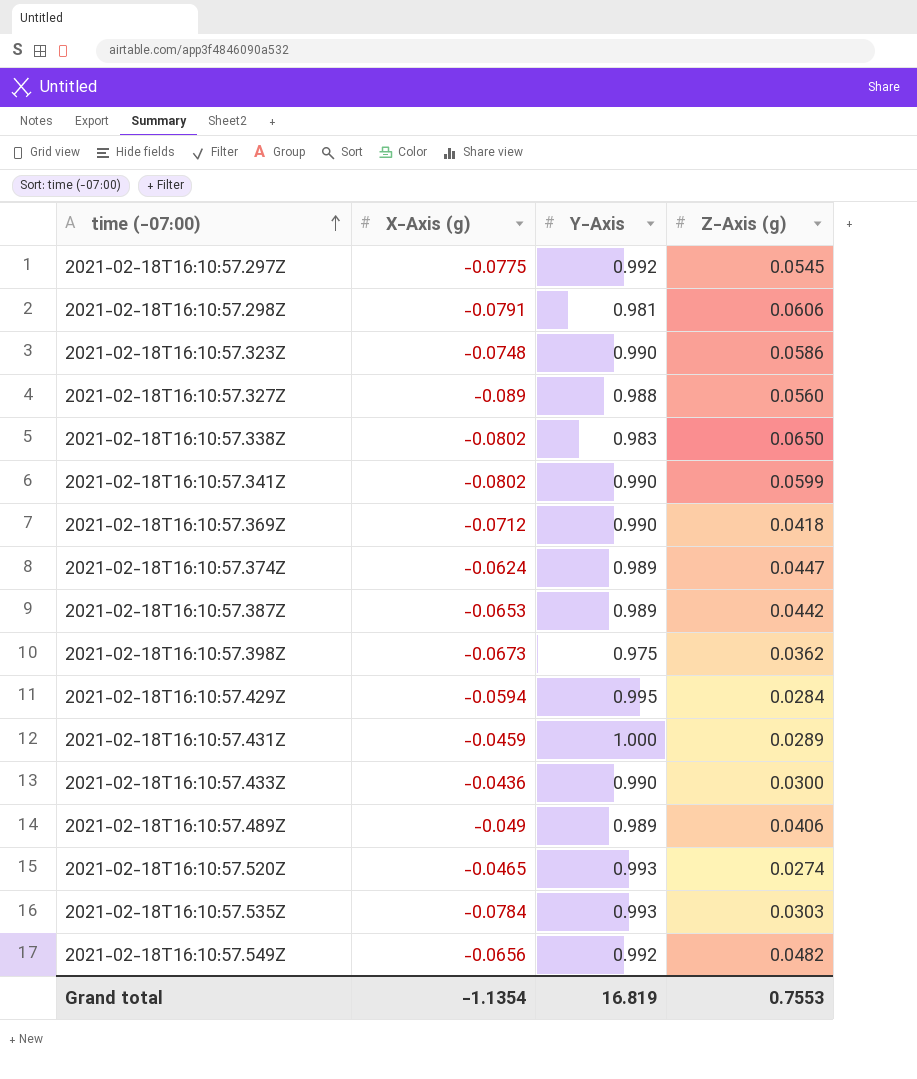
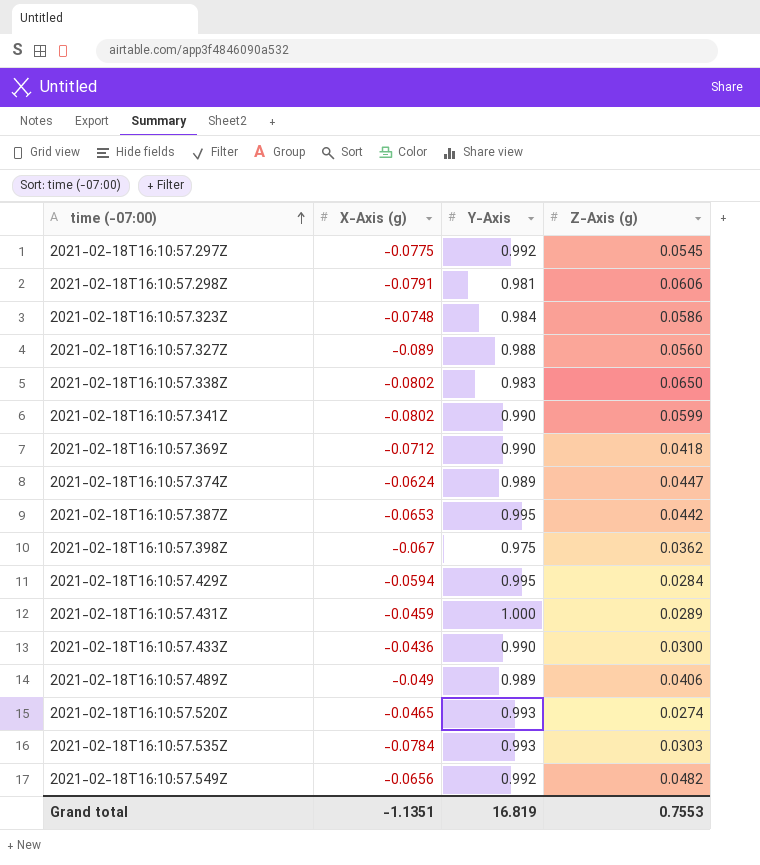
2021-02-18T16:10:57.323Z | Y-Axis: 0.990 -> 0.984
2021-02-18T16:10:57.387Z | Y-Axis: 0.989 -> 0.995
2021-02-18T16:10:57.398Z | X-Axis (g): -0.0673 -> -0.067
Grand total | X-Axis (g): -1.1354 -> -1.1351

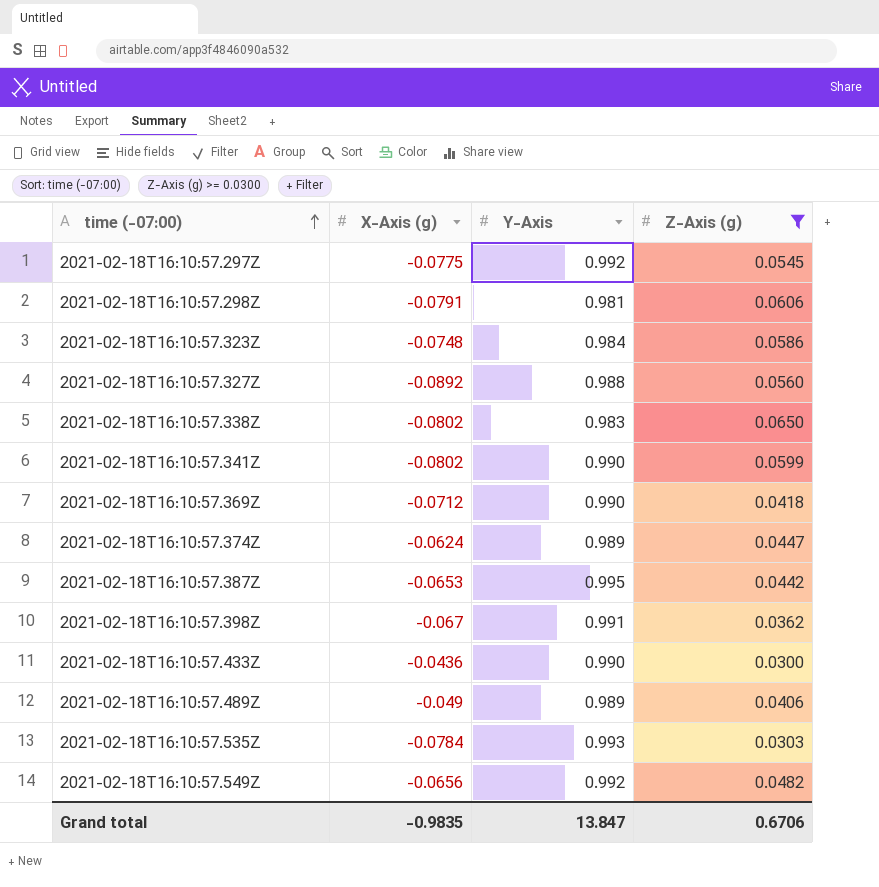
filter: none -> Z-Axis (g) >= 0.0300
2021-02-18T16:10:57.327Z | X-Axis (g): -0.089 -> -0.0892
2021-02-18T16:10:57.398Z | Y-Axis: 0.975 -> 0.991
Grand total | X-Axis (g): -1.1351 -> -0.9835
Grand total | Y-Axis: 16.819 -> 13.847
Grand total | Z-Axis (g): 0.7553 -> 0.6706

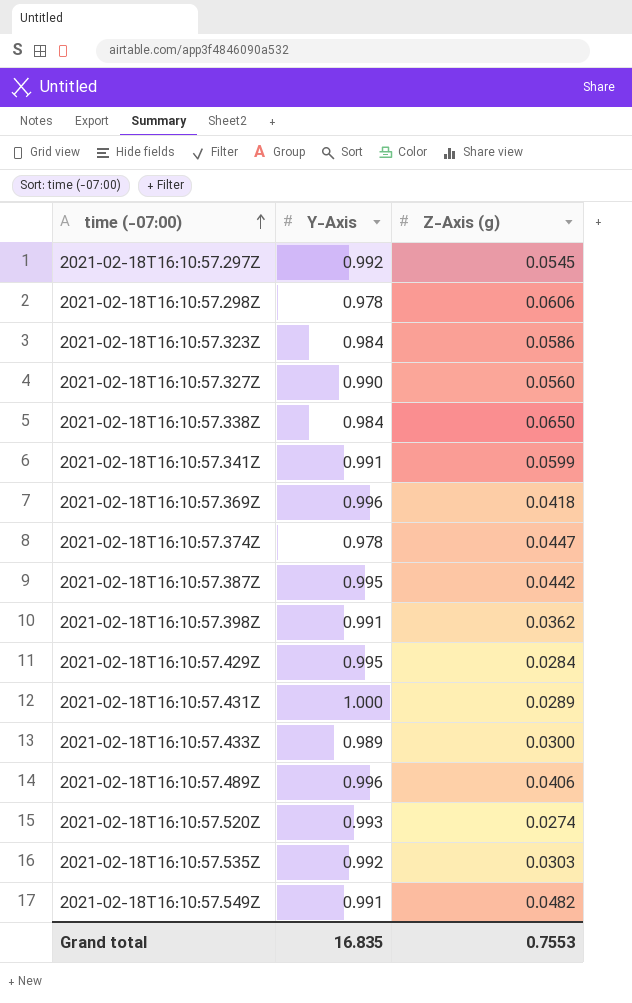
filter: Z-Axis (g) >= 0.0300 -> none
column X-Axis (g) | position: 2 -> none
2021-02-18T16:10:57.298Z | Y-Axis: 0.981 -> 0.978
2021-02-18T16:10:57.327Z | Y-Axis: 0.988 -> 0.990
2021-02-18T16:10:57.338Z | Y-Axis: 0.983 -> 0.984
2021-02-18T16:10:57.341Z | Y-Axis: 0.990 -> 0.991
2021-02-18T16:10:57.369Z | Y-Axis: 0.990 -> 0.996
2021-02-18T16:10:57.374Z | Y-Axis: 0.989 -> 0.978
2021-02-18T16:10:57.433Z | Y-Axis: 0.990 -> 0.989
2021-02-18T16:10:57.489Z | Y-Axis: 0.989 -> 0.996
2021-02-18T16:10:57.535Z | Y-Axis: 0.993 -> 0.992
2021-02-18T16:10:57.549Z | Y-Axis: 0.992 -> 0.991
Grand total | Y-Axis: 13.847 -> 16.835
Grand total | Z-Axis (g): 0.6706 -> 0.7553

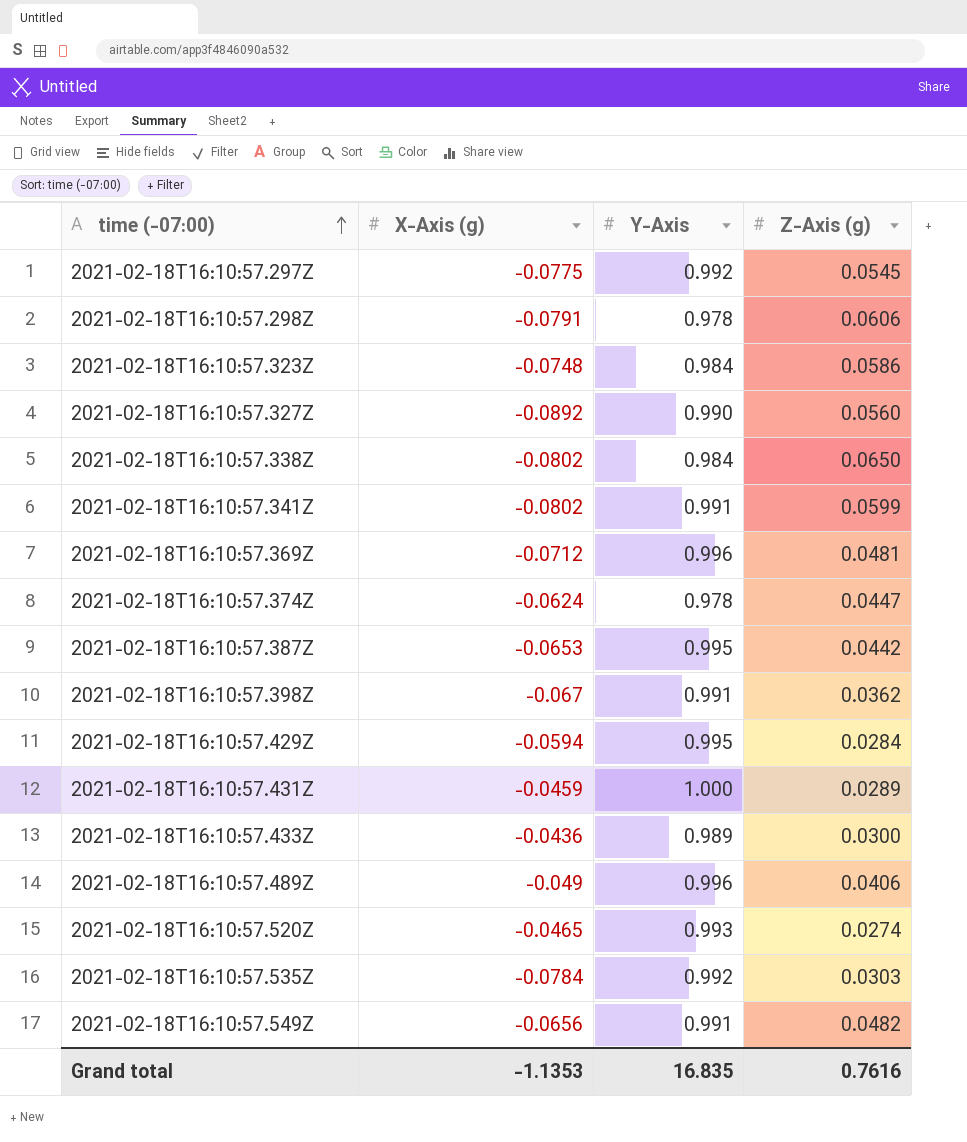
column X-Axis (g) | position: none -> 2
2021-02-18T16:10:57.369Z | Z-Axis (g): 0.0418 -> 0.0481
Grand total | Z-Axis (g): 0.7553 -> 0.7616

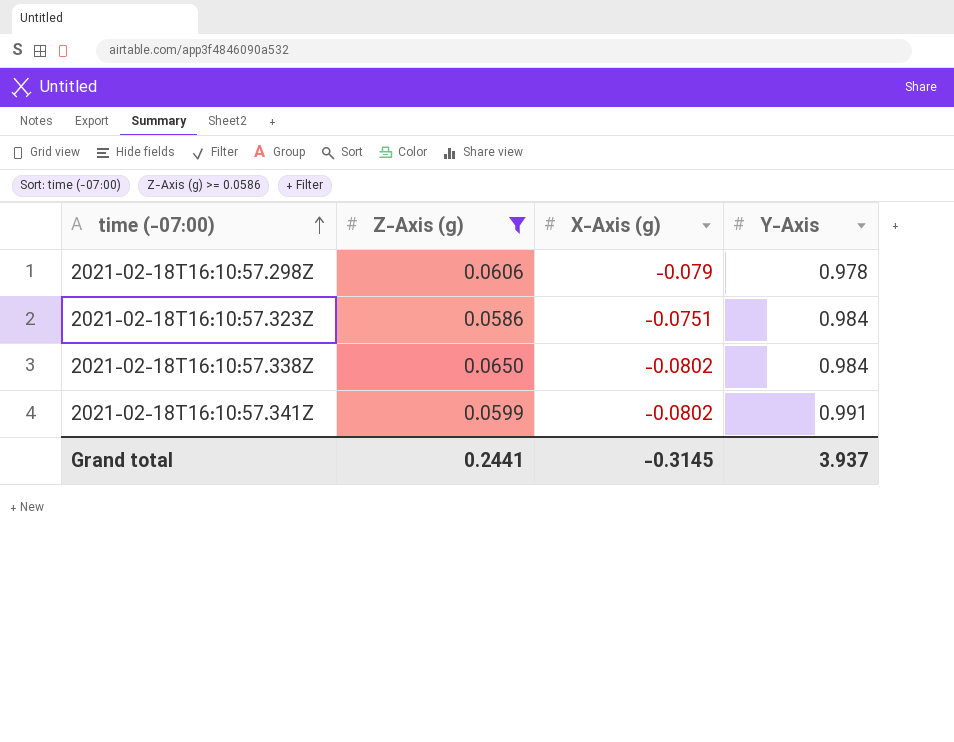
filter: none -> Z-Axis (g) >= 0.0586
column Z-Axis (g) | position: 4 -> 2
2021-02-18T16:10:57.298Z | X-Axis (g): -0.0791 -> -0.079
2021-02-18T16:10:57.323Z | X-Axis (g): -0.0748 -> -0.0751
Grand total | Z-Axis (g): 0.7616 -> 0.2441
Grand total | X-Axis (g): -1.1353 -> -0.3145
Grand total | Y-Axis: 16.835 -> 3.937

